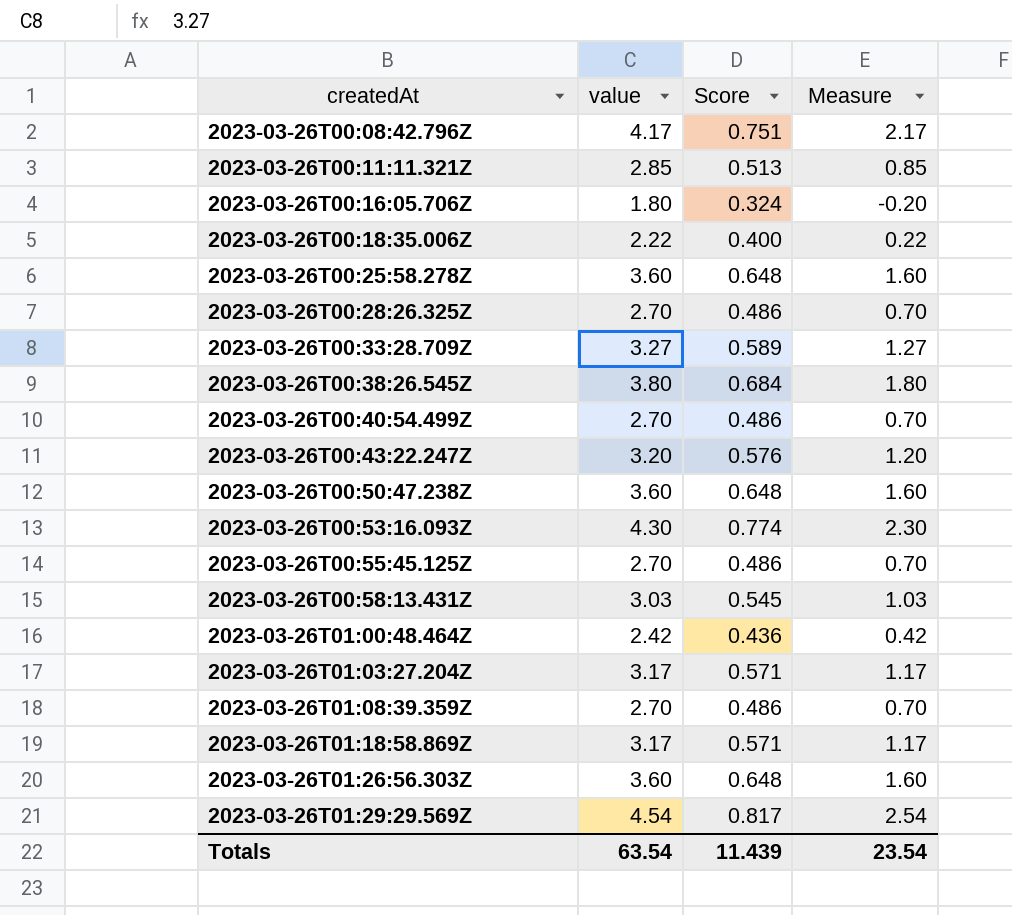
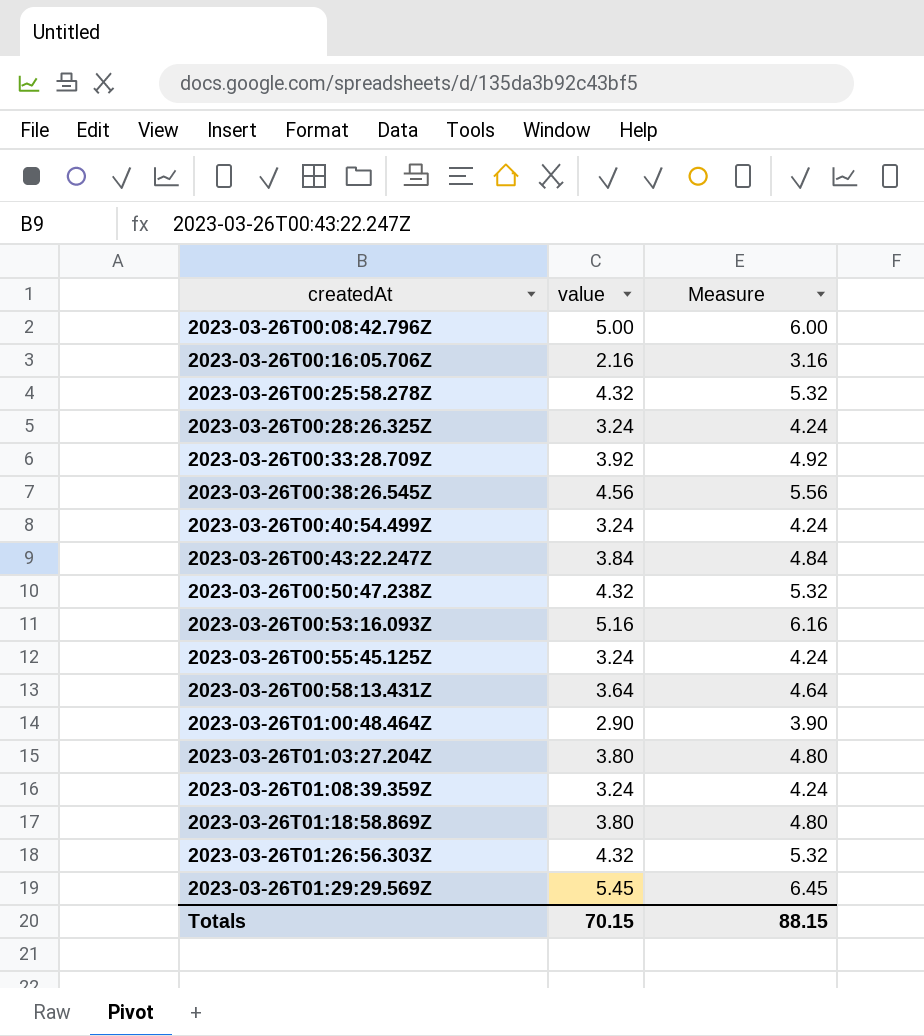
column Score | formula: [value] * 0.18 -> none
column Measure | formula: [value] - 2 -> [value] + 1
row 2023-03-26T00:11:11.321Z: 2.85 | 0.513 | 0.85 -> none
row 2023-03-26T00:18:35.006Z: 2.22 | 0.400 | 0.22 -> none
2023-03-26T00:08:42.796Z | value: 4.17 -> 5.00
2023-03-26T00:16:05.706Z | value: 1.80 -> 2.16
2023-03-26T00:25:58.278Z | value: 3.60 -> 4.32
2023-03-26T00:28:26.325Z | value: 2.70 -> 3.24
2023-03-26T00:33:28.709Z | value: 3.27 -> 3.92
2023-03-26T00:38:26.545Z | value: 3.80 -> 4.56
2023-03-26T00:40:54.499Z | value: 2.70 -> 3.24
2023-03-26T00:43:22.247Z | value: 3.20 -> 3.84
2023-03-26T00:50:47.238Z | value: 3.60 -> 4.32
2023-03-26T00:53:16.093Z | value: 4.30 -> 5.16
2023-03-26T00:55:45.125Z | value: 2.70 -> 3.24
2023-03-26T00:58:13.431Z | value: 3.03 -> 3.64
2023-03-26T01:00:48.464Z | value: 2.42 -> 2.90
2023-03-26T01:03:27.204Z | value: 3.17 -> 3.80
2023-03-26T01:08:39.359Z | value: 2.70 -> 3.24
2023-03-26T01:18:58.869Z | value: 3.17 -> 3.80
2023-03-26T01:26:56.303Z | value: 3.60 -> 4.32
2023-03-26T01:29:29.569Z | value: 4.54 -> 5.45
Totals | value: 63.54 -> 70.15
Totals | Measure: 23.54 -> 88.15

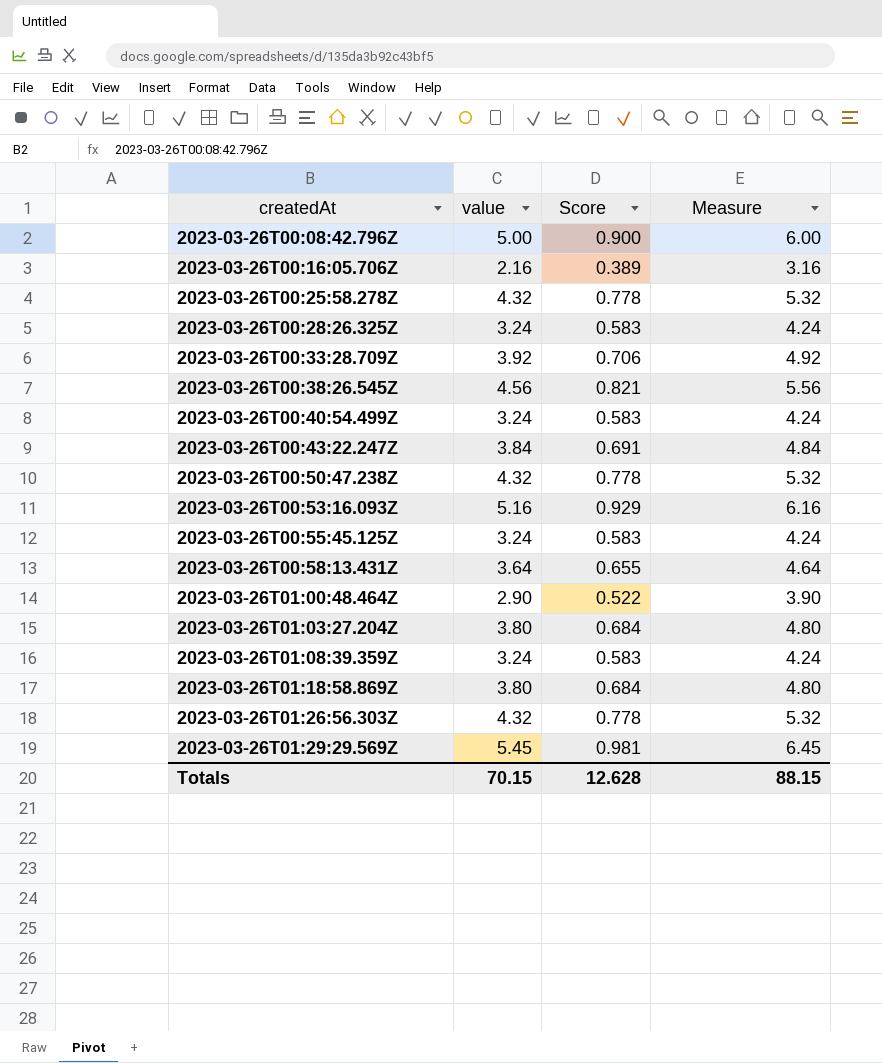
column Score | formula: none -> [value] * 0.18

